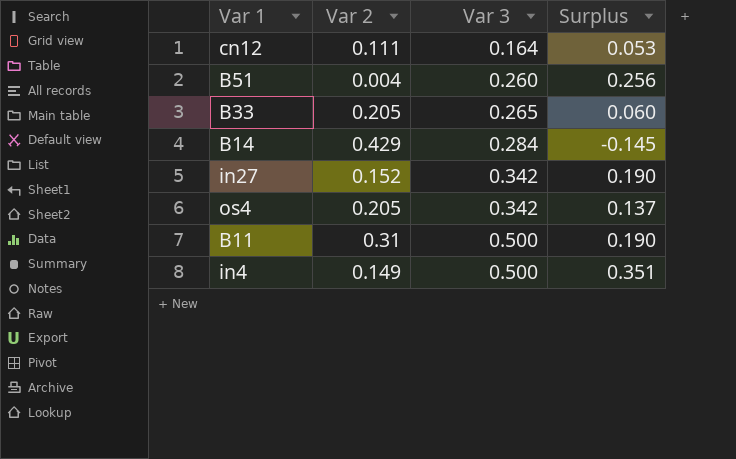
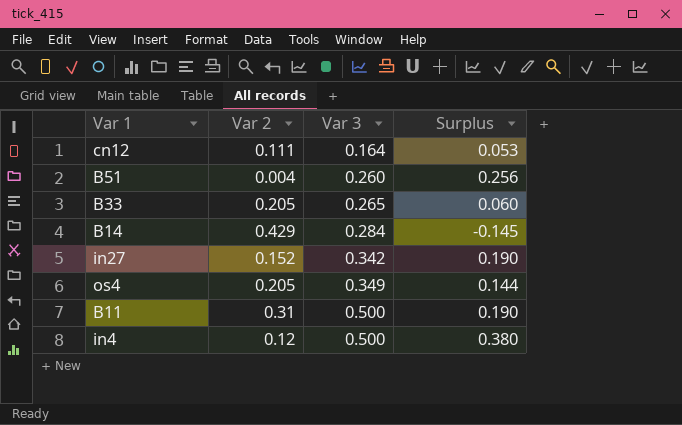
os4 | Var 3: 0.342 -> 0.349
os4 | Surplus: 0.137 -> 0.144
in4 | Var 2: 0.149 -> 0.12
in4 | Surplus: 0.351 -> 0.380

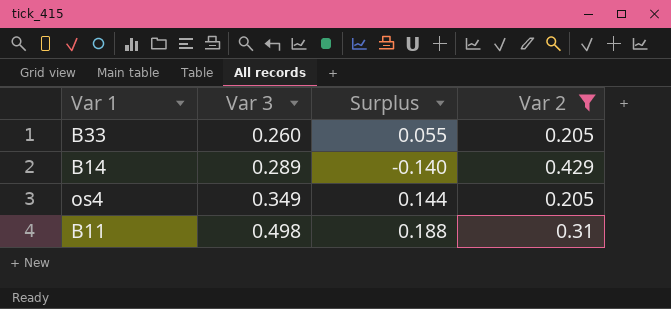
filter: none -> Var 2 >= 0.205
column Var 2 | position: 2 -> 4
B33 | Var 3: 0.265 -> 0.260
B33 | Surplus: 0.060 -> 0.055
B14 | Var 3: 0.284 -> 0.289
B14 | Surplus: -0.145 -> -0.140
B11 | Var 3: 0.500 -> 0.498
B11 | Surplus: 0.190 -> 0.188

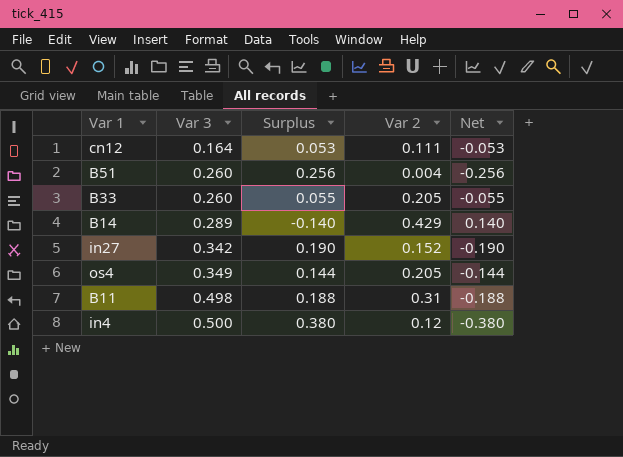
filter: Var 2 >= 0.205 -> none
column Net | formula: none -> [Var 2] - [Var 3]

